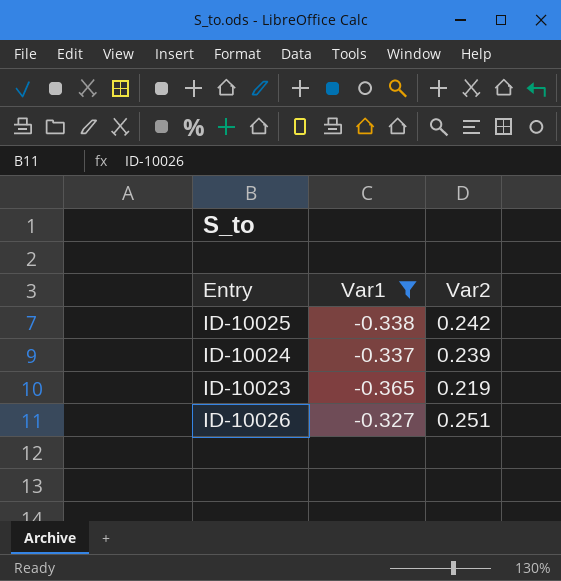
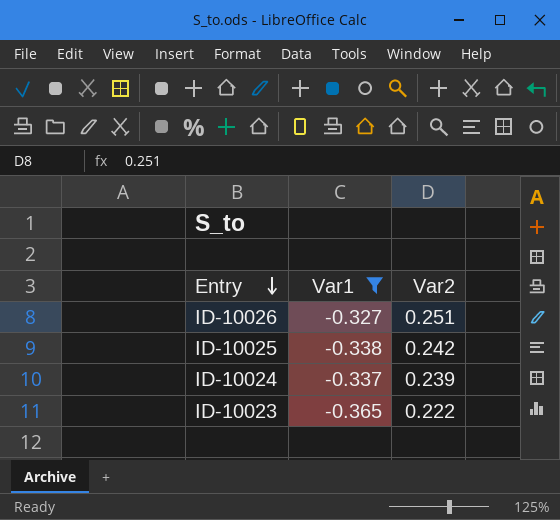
row order: none -> Entry descending
ID-10023 | Var2: 0.219 -> 0.222

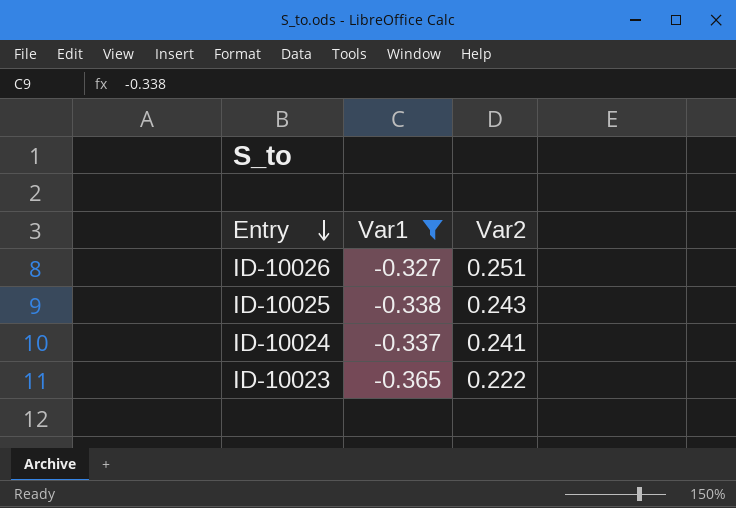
ID-10025 | Var2: 0.242 -> 0.243
ID-10024 | Var2: 0.239 -> 0.241

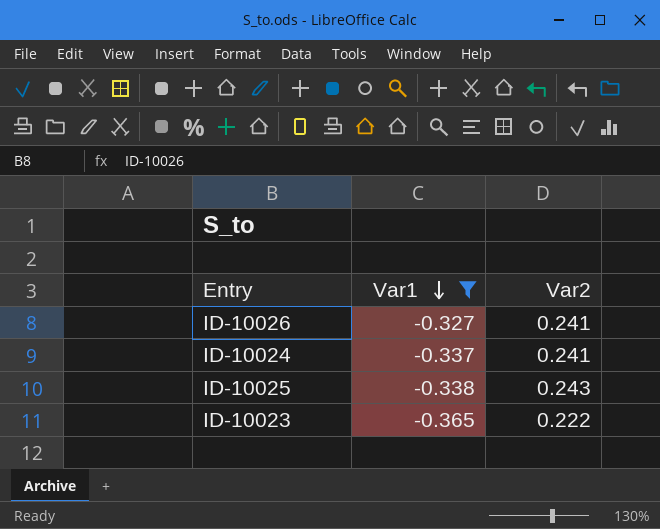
row order: Entry descending -> Var1 descending
ID-10026 | Var2: 0.251 -> 0.241

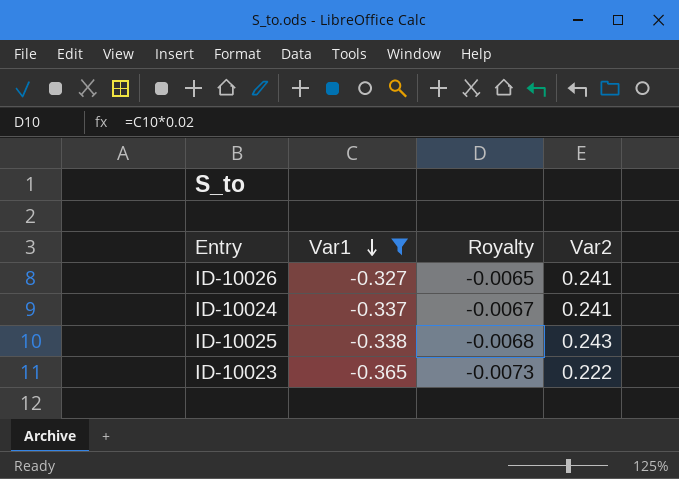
column Royalty | formula: none -> [Var1] * 0.02

